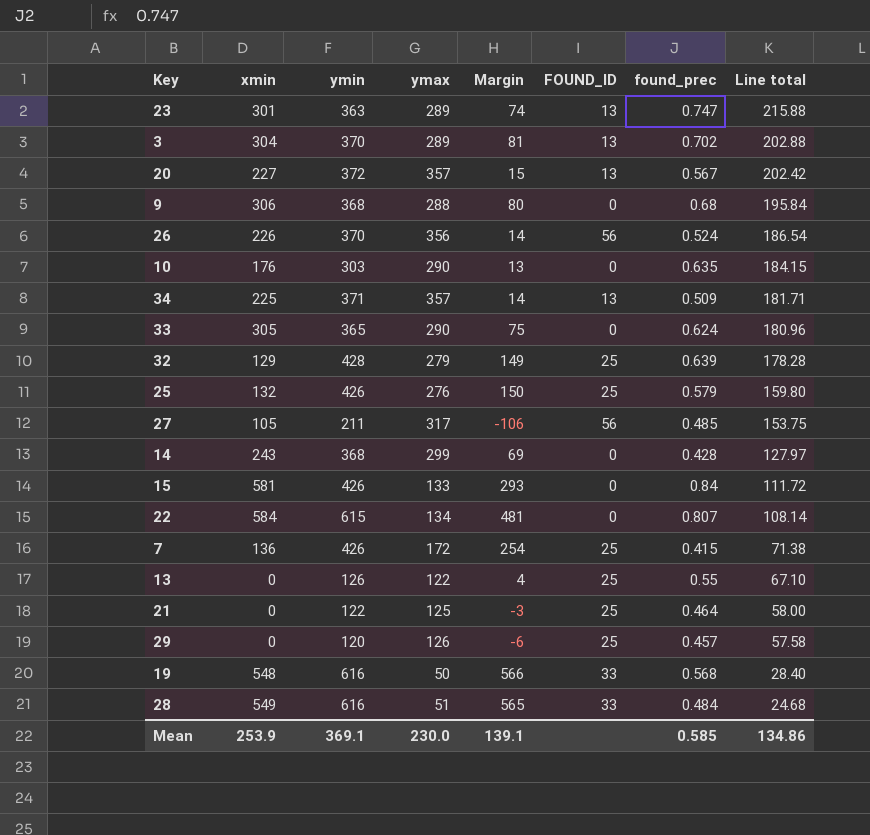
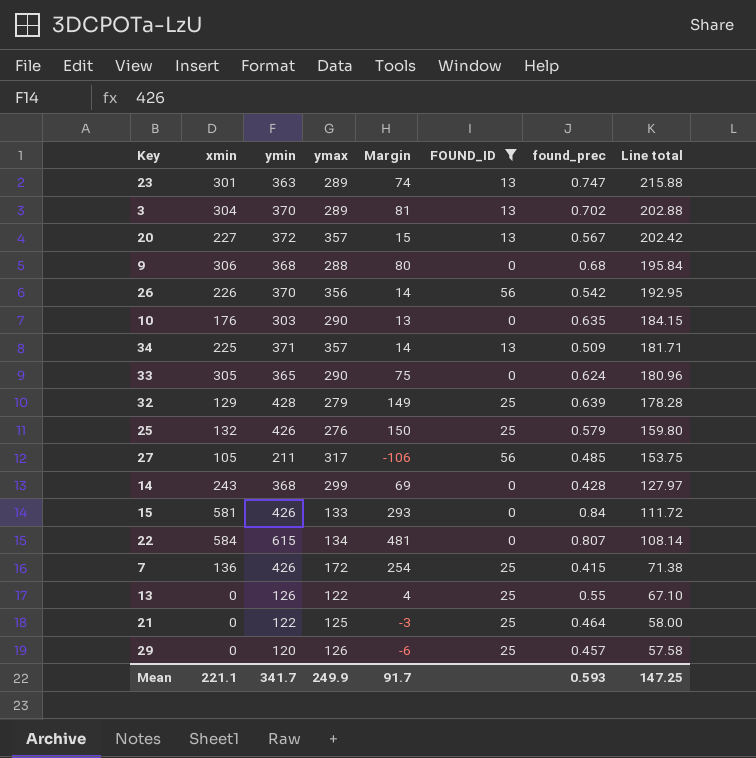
filter: none -> FOUND_ID != 33
26 | found_prec: 0.524 -> 0.542
26 | Line total: 186.54 -> 192.95
Mean | xmin: 253.9 -> 221.1
Mean | ymin: 369.1 -> 341.7
Mean | ymax: 230.0 -> 249.9
Mean | Margin: 139.1 -> 91.7
Mean | found_prec: 0.585 -> 0.593
Mean | Line total: 134.86 -> 147.25

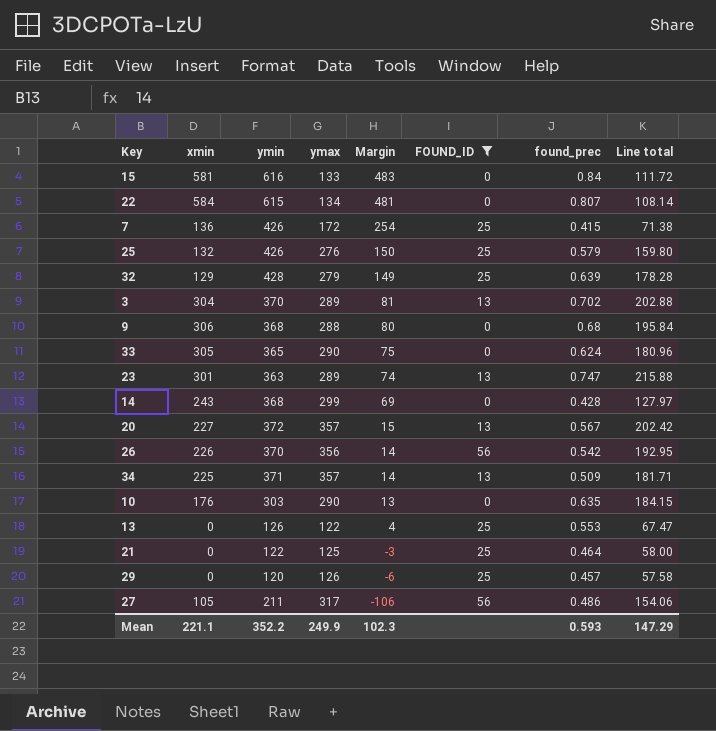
row order: Line total descending -> Margin descending
15 | ymin: 426 -> 616
15 | Margin: 293 -> 483
13 | found_prec: 0.55 -> 0.553
13 | Line total: 67.10 -> 67.47
27 | found_prec: 0.485 -> 0.486
27 | Line total: 153.75 -> 154.06
Mean | ymin: 341.7 -> 352.2
Mean | Margin: 91.7 -> 102.3
Mean | Line total: 147.25 -> 147.29

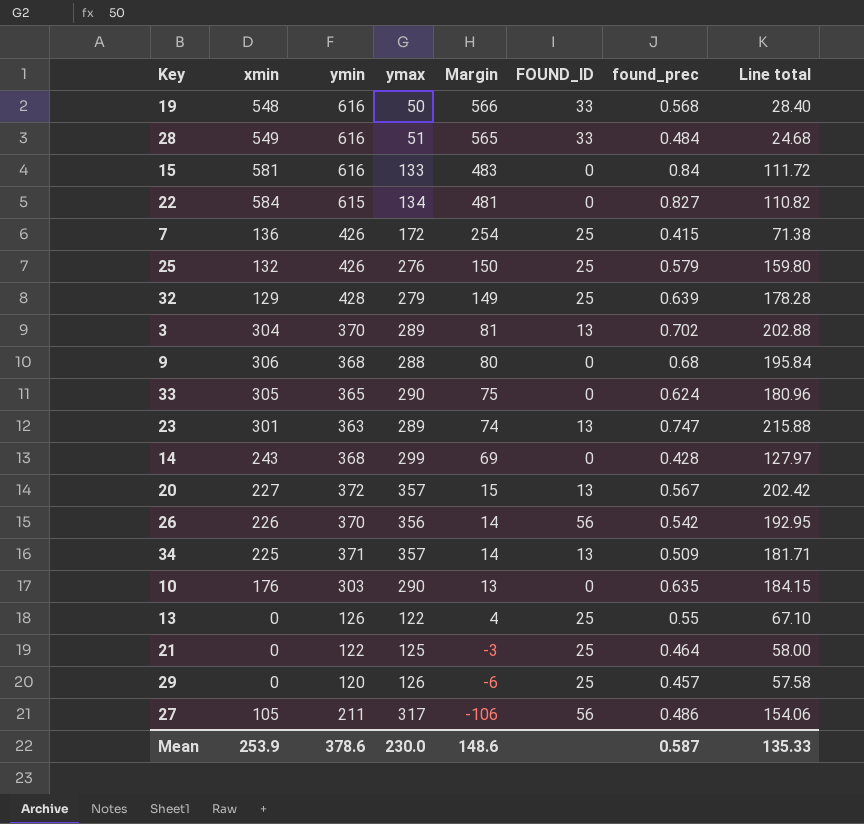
filter: FOUND_ID != 33 -> none
22 | found_prec: 0.807 -> 0.827
22 | Line total: 108.14 -> 110.82
13 | found_prec: 0.553 -> 0.55
13 | Line total: 67.47 -> 67.10
Mean | xmin: 221.1 -> 253.9
Mean | ymin: 352.2 -> 378.6
Mean | ymax: 249.9 -> 230.0
Mean | Margin: 102.3 -> 148.6
Mean | found_prec: 0.593 -> 0.587
Mean | Line total: 147.29 -> 135.33

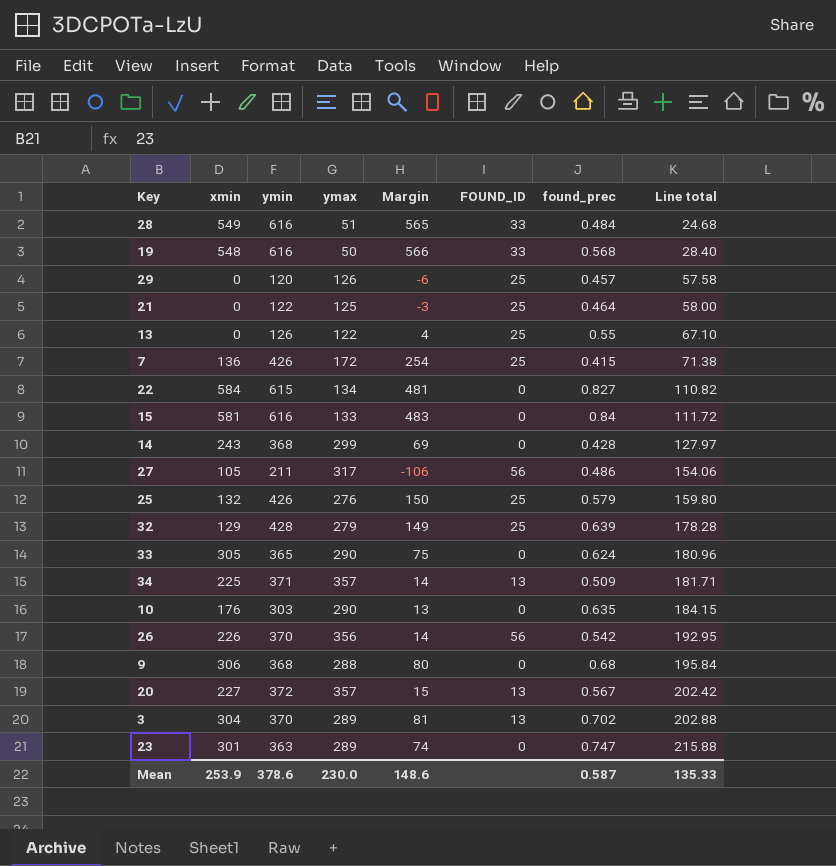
row order: Margin descending -> Line total ascending
23 | FOUND_ID: 13 -> 0

